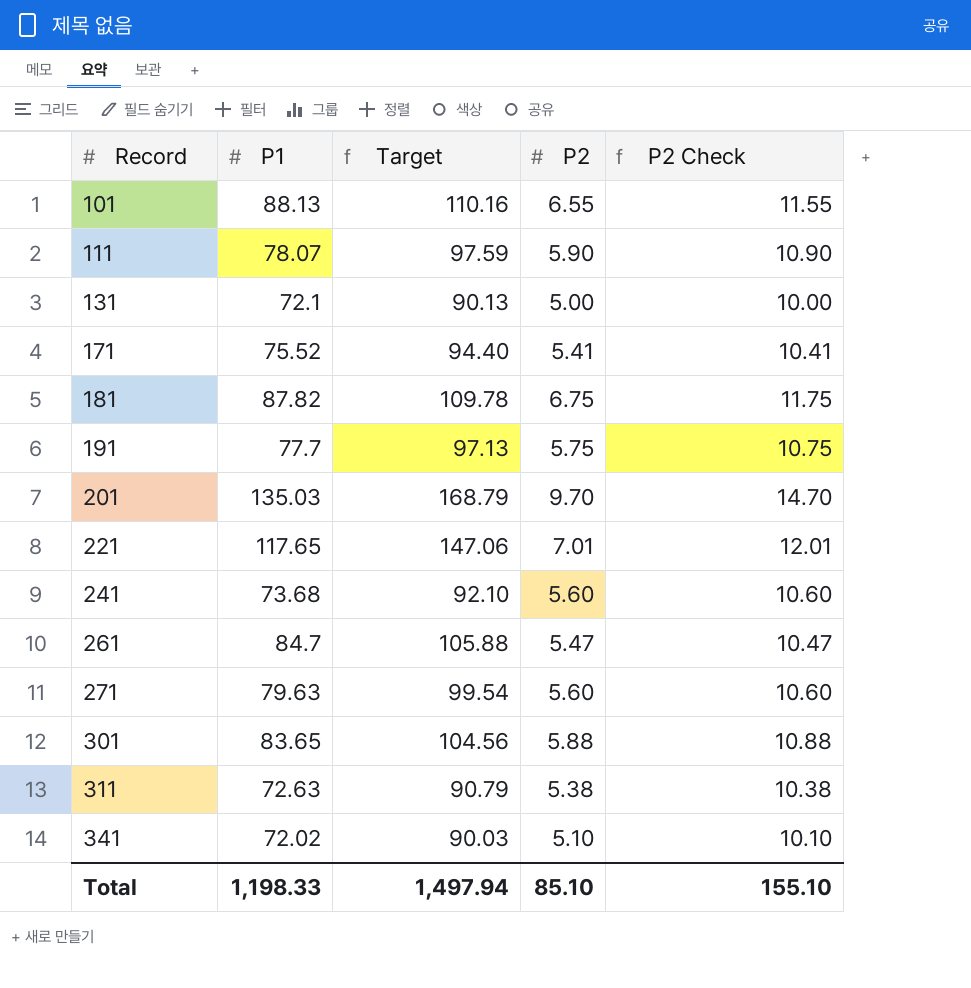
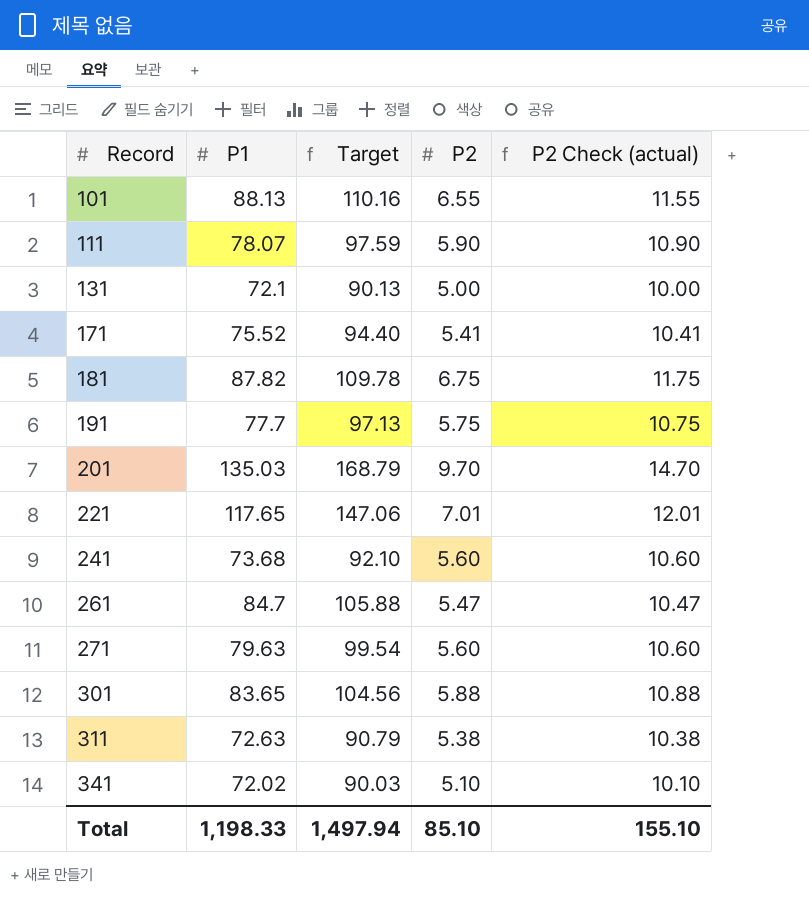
column name: P2 Check -> P2 Check (actual)

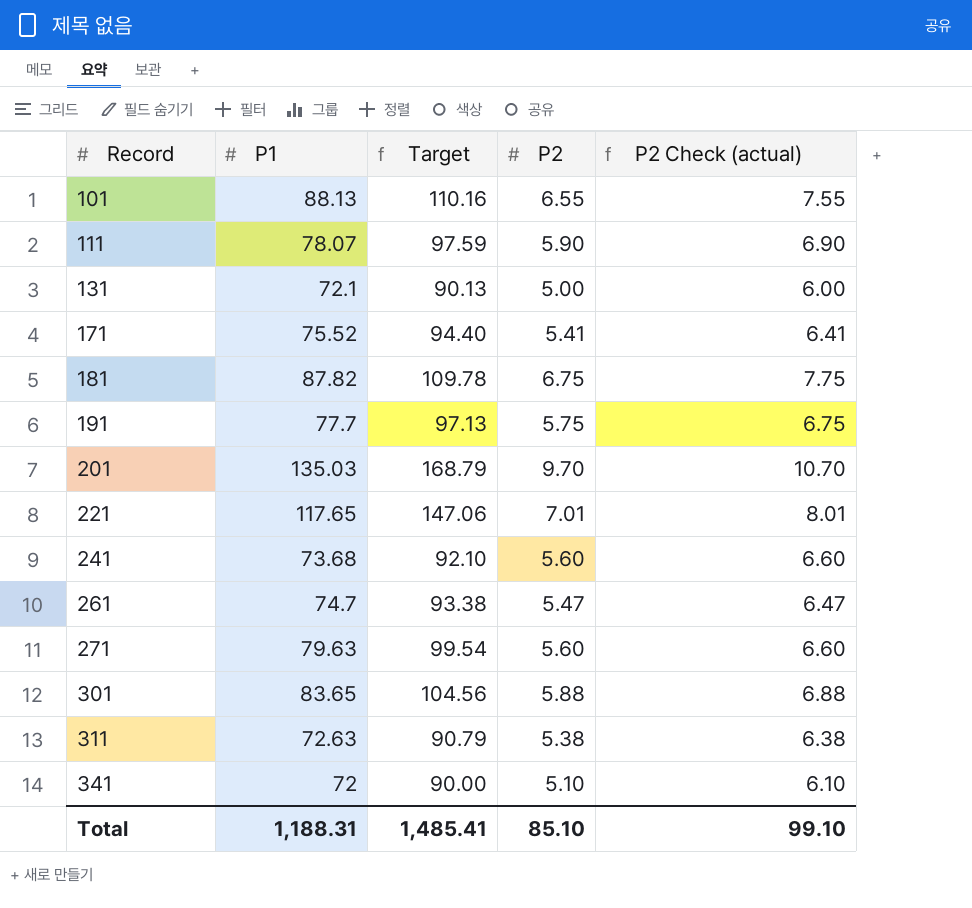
column P2 Check (actual) | formula: [P2] + 5 -> [P2] + 1
261 | P1: 84.7 -> 74.7
261 | Target: 105.88 -> 93.38
341 | P1: 72.02 -> 72
341 | Target: 90.03 -> 90.00
Total | P1: 1,198.33 -> 1,188.31
Total | Target: 1,497.94 -> 1,485.41
Total | P2 Check (actual): 155.10 -> 99.10

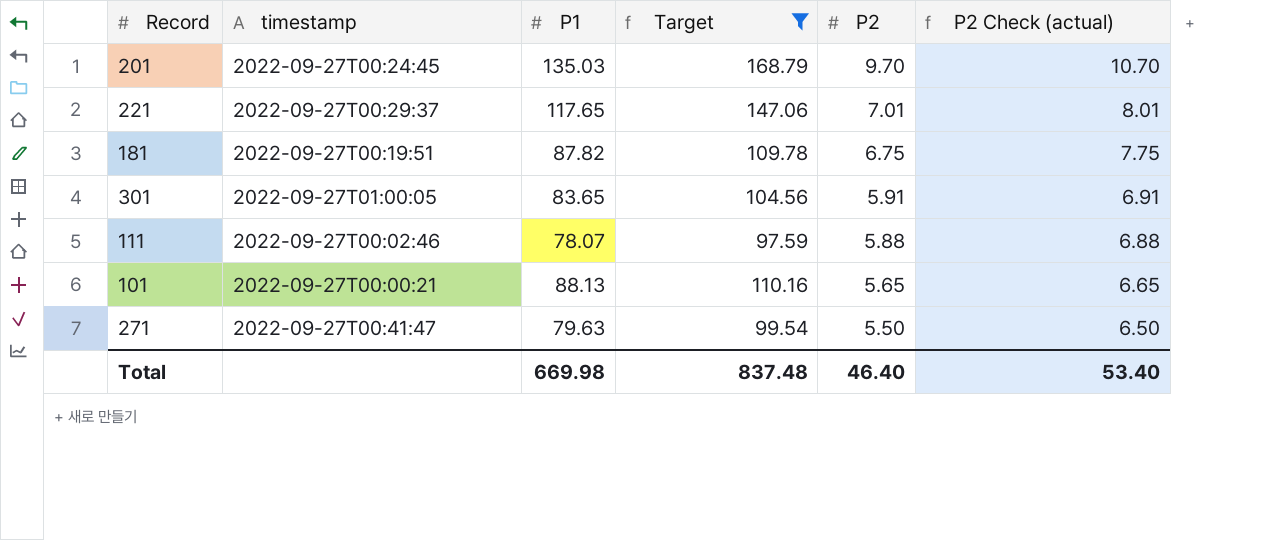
filter: none -> Target >= 97.59
row order: Record ascending -> P2 descending
column timestamp | position: none -> 2
301 | P2: 5.88 -> 5.91
301 | P2 Check (actual): 6.88 -> 6.91
111 | P2: 5.90 -> 5.88
111 | P2 Check (actual): 6.90 -> 6.88
101 | P2: 6.55 -> 5.65
101 | P2 Check (actual): 7.55 -> 6.65
271 | P2: 5.60 -> 5.50
271 | P2 Check (actual): 6.60 -> 6.50
Total | P1: 1,188.31 -> 669.98
Total | Target: 1,485.41 -> 837.48
Total | P2: 85.10 -> 46.40
Total | P2 Check (actual): 99.10 -> 53.40

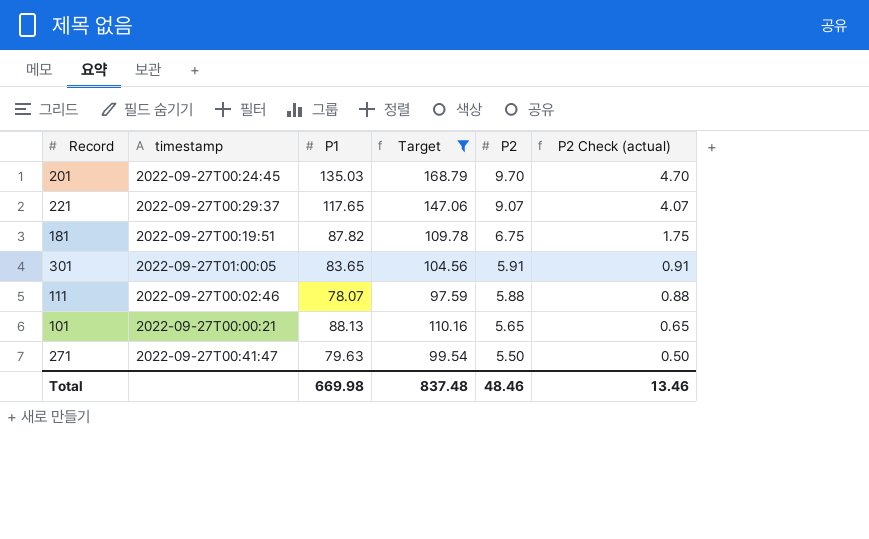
column P2 Check (actual) | formula: [P2] + 1 -> [P2] - 5
221 | P2: 7.01 -> 9.07
Total | P2: 46.40 -> 48.46
Total | P2 Check (actual): 53.40 -> 13.46

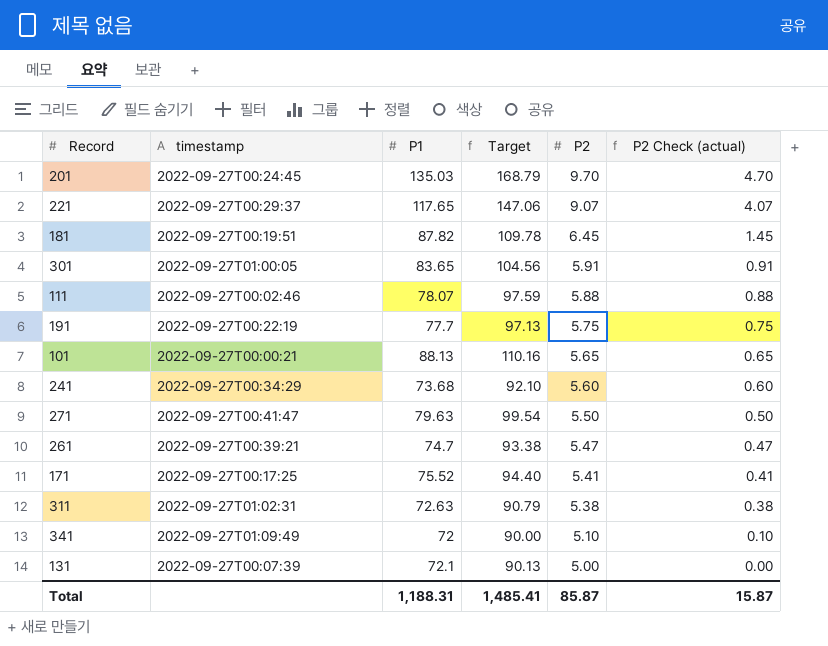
filter: Target >= 97.59 -> none
181 | P2: 6.75 -> 6.45
181 | P2 Check (actual): 1.75 -> 1.45
Total | P1: 669.98 -> 1,188.31
Total | Target: 837.48 -> 1,485.41
Total | P2: 48.46 -> 85.87
Total | P2 Check (actual): 13.46 -> 15.87

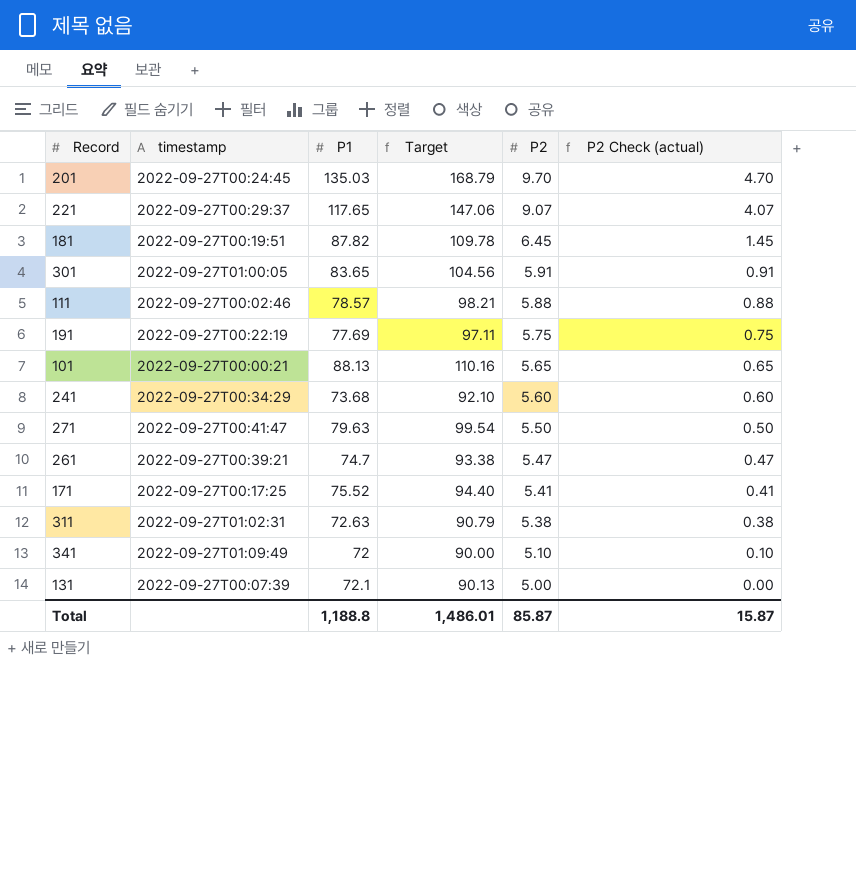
111 | P1: 78.07 -> 78.57
111 | Target: 97.59 -> 98.21
191 | P1: 77.7 -> 77.69
191 | Target: 97.13 -> 97.11
Total | P1: 1,188.31 -> 1,188.8
Total | Target: 1,485.41 -> 1,486.01

